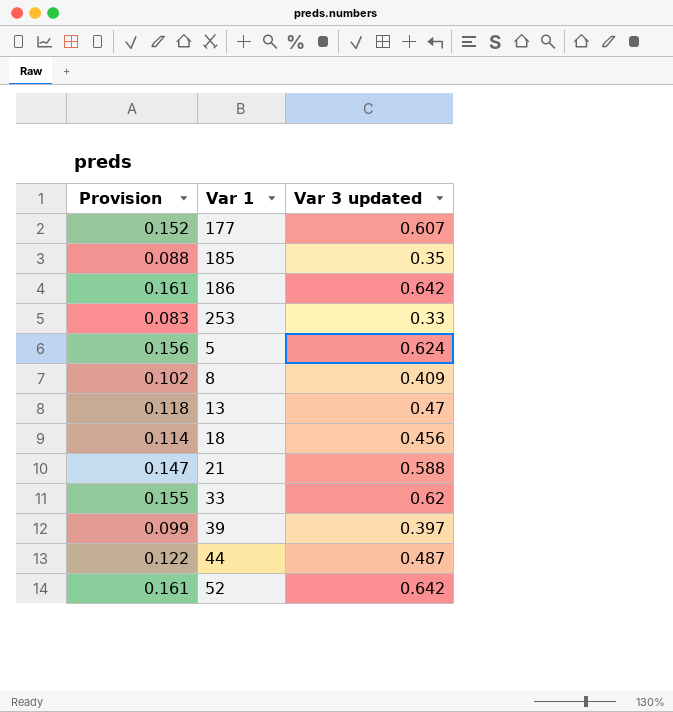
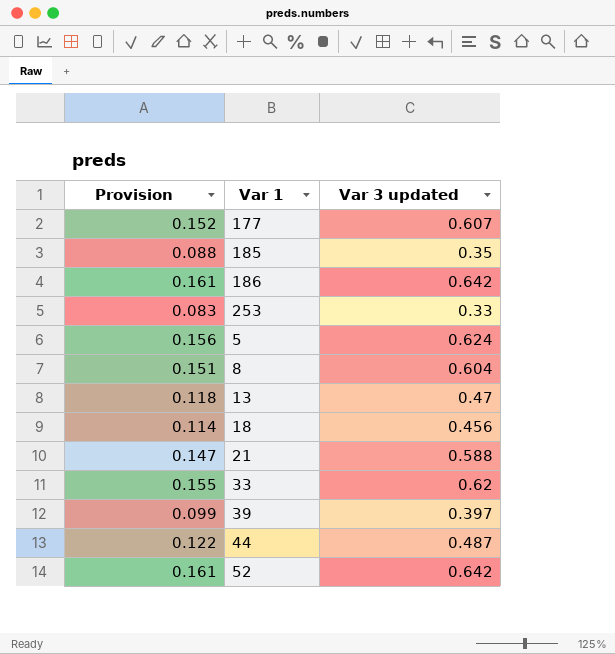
8 | Provision: 0.102 -> 0.151
8 | Var 3 updated: 0.409 -> 0.604

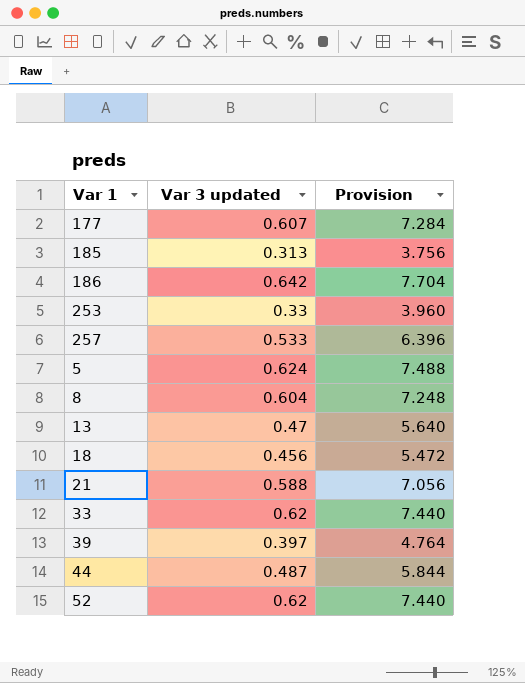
column Provision | formula: [Var 3 updated] * 0.25 -> [Var 3 updated] * 12
column Provision | position: 1 -> 3
185 | Var 3 updated: 0.35 -> 0.313
row 257: none -> 0.533 | 6.396
52 | Var 3 updated: 0.642 -> 0.62

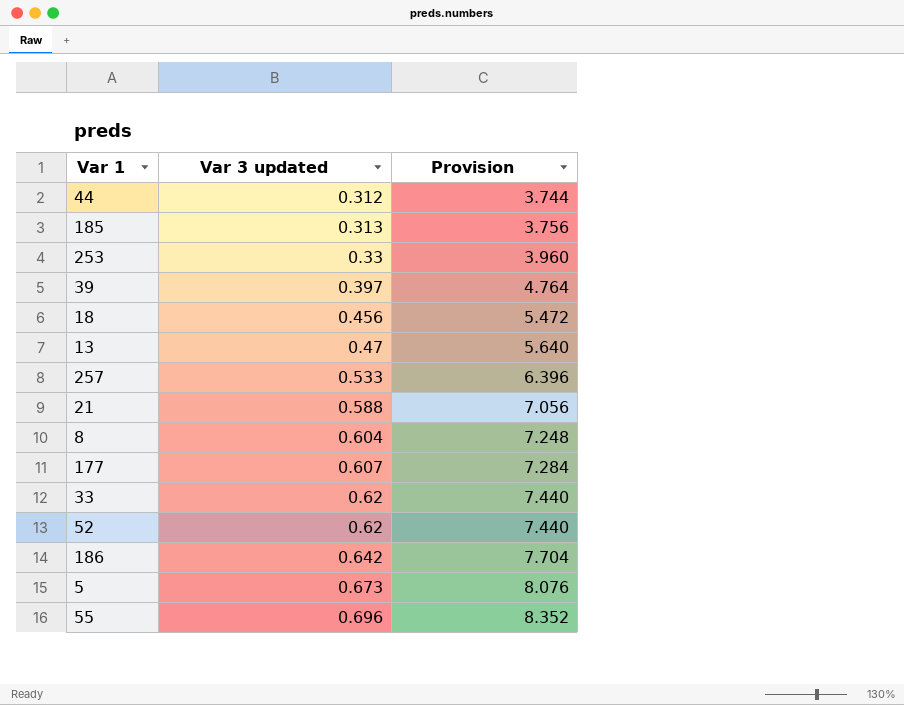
row order: none -> Var 3 updated ascending
44 | Var 3 updated: 0.487 -> 0.312
44 | Provision: 5.844 -> 3.744
5 | Var 3 updated: 0.624 -> 0.673
5 | Provision: 7.488 -> 8.076
row 55: none -> 0.696 | 8.352

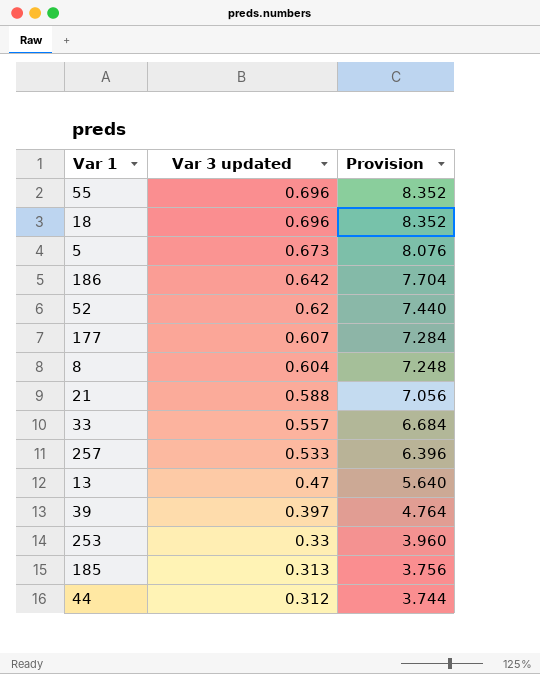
row order: Var 3 updated ascending -> Var 3 updated descending
18 | Var 3 updated: 0.456 -> 0.696
18 | Provision: 5.472 -> 8.352
33 | Var 3 updated: 0.62 -> 0.557
33 | Provision: 7.440 -> 6.684

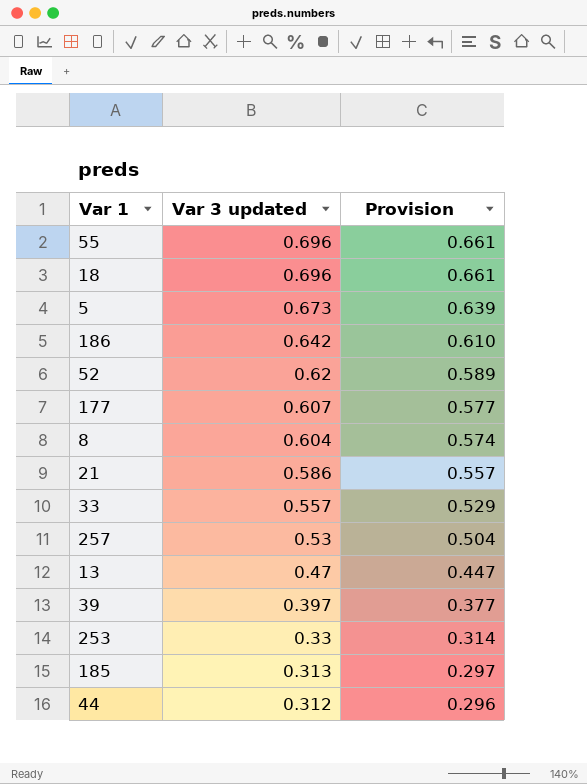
column Provision | formula: [Var 3 updated] * 12 -> [Var 3 updated] * 0.95
21 | Var 3 updated: 0.588 -> 0.586
257 | Var 3 updated: 0.533 -> 0.53

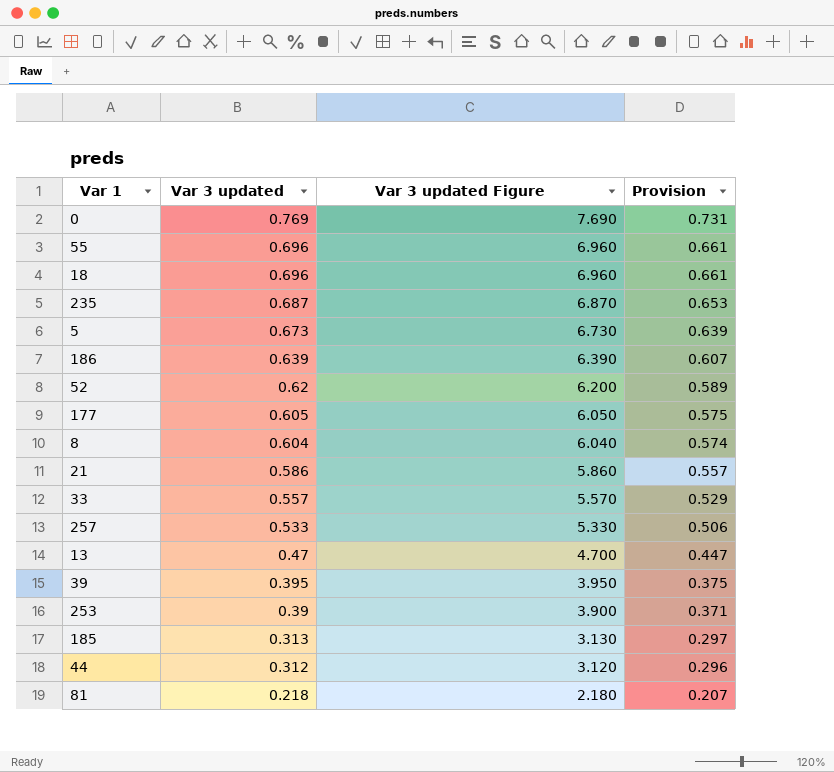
column Var 3 updated Figure | formula: none -> [Var 3 updated] * 10
row 0: none -> 0.769 | 7.690 | 0.731
row 235: none -> 0.687 | 6.870 | 0.653
186 | Var 3 updated: 0.642 -> 0.639
186 | Provision: 0.610 -> 0.607
177 | Var 3 updated: 0.607 -> 0.605
177 | Provision: 0.577 -> 0.575
257 | Var 3 updated: 0.53 -> 0.533
257 | Provision: 0.504 -> 0.506
39 | Var 3 updated: 0.397 -> 0.395
39 | Provision: 0.377 -> 0.375
253 | Var 3 updated: 0.33 -> 0.39
253 | Provision: 0.314 -> 0.371
row 81: none -> 0.218 | 2.180 | 0.207

